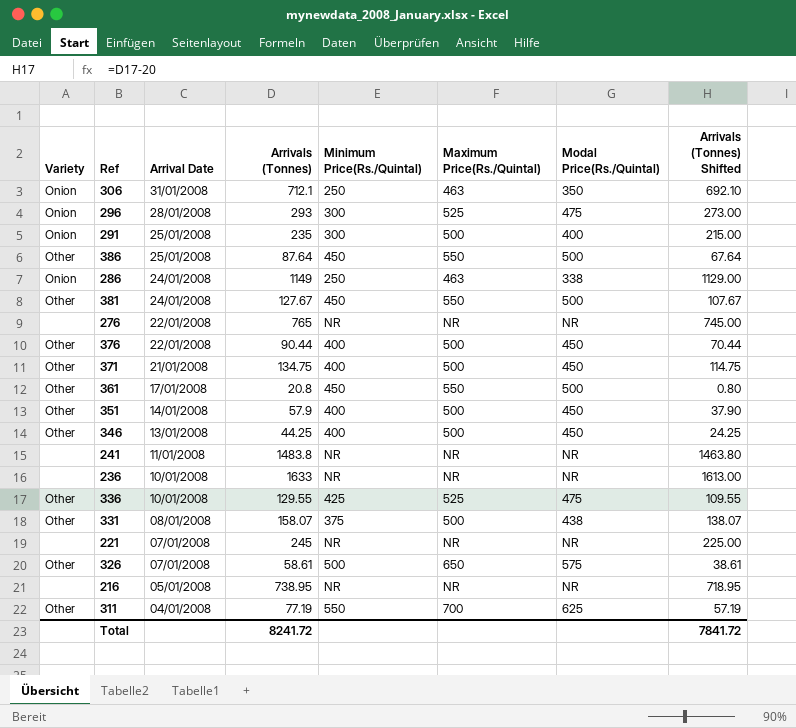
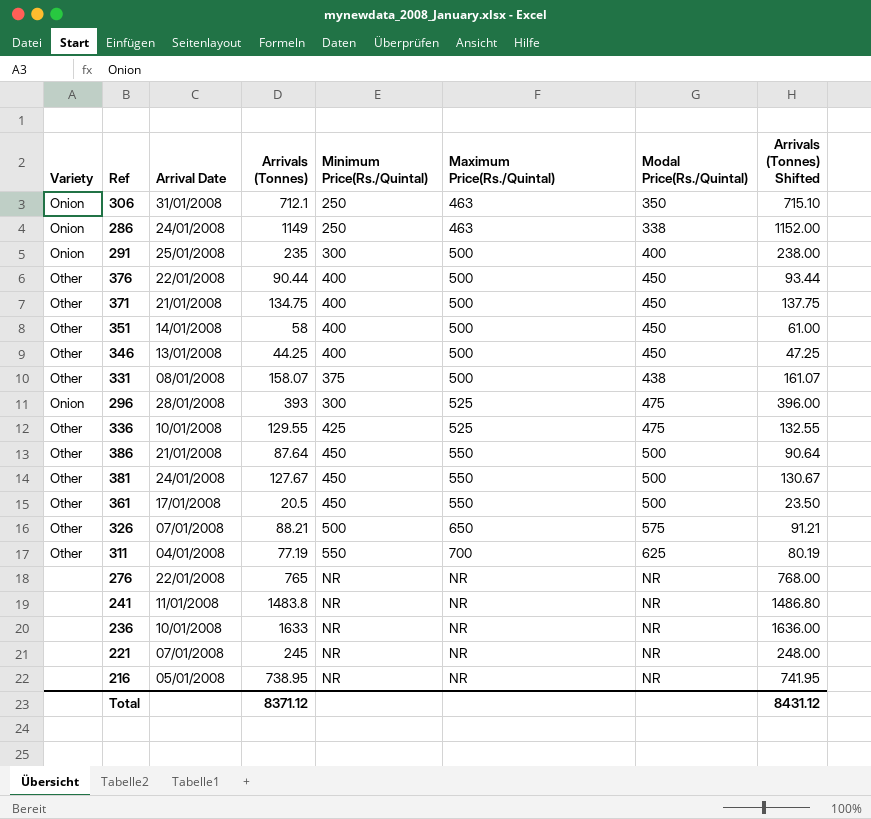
row order: Arrival Date descending -> Maximum Price(Rs./Quintal) ascending
column Arrivals (Tonnes) Shifted | formula: [Arrivals (Tonnes)] - 20 -> [Arrivals (Tonnes)] + 3
351 | Arrivals (Tonnes): 57.9 -> 58
296 | Arrivals (Tonnes): 293 -> 393
386 | Arrival Date: 25/01/2008 -> 21/01/2008
361 | Arrivals (Tonnes): 20.8 -> 20.5
326 | Arrivals (Tonnes): 58.61 -> 88.21
Total | Arrivals (Tonnes): 8241.72 -> 8371.12
Total | Arrivals (Tonnes) Shifted: 7841.72 -> 8431.12

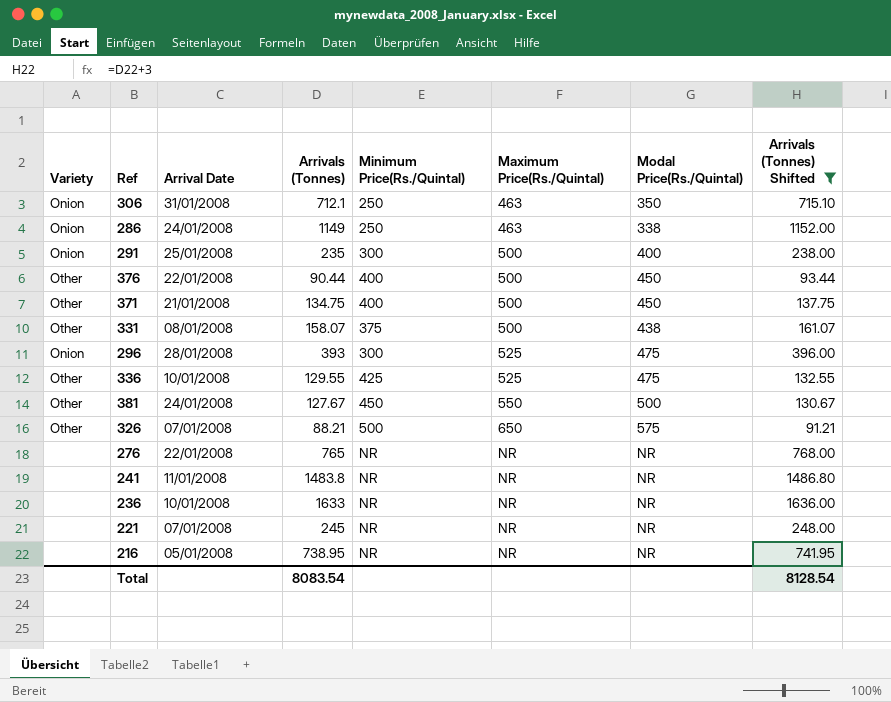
filter: none -> Arrivals (Tonnes) Shifted >= 91.21
Total | Arrivals (Tonnes): 8371.12 -> 8083.54
Total | Arrivals (Tonnes) Shifted: 8431.12 -> 8128.54

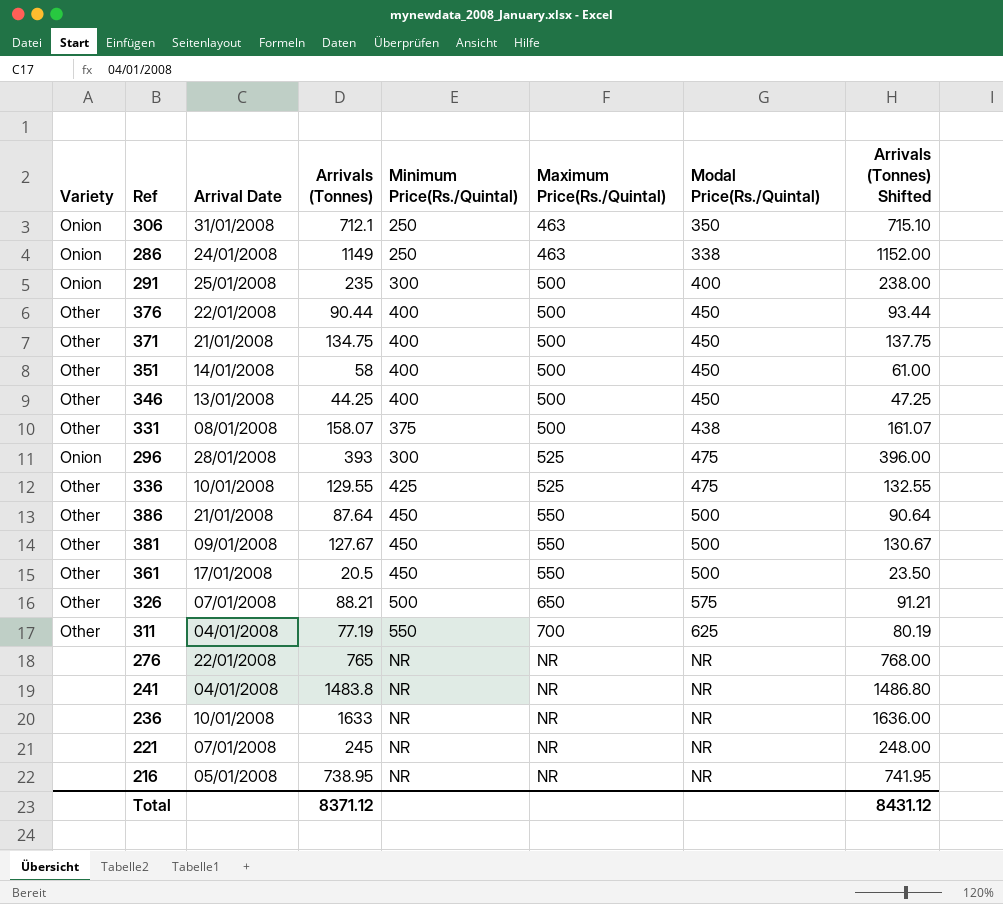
filter: Arrivals (Tonnes) Shifted >= 91.21 -> none
381 | Arrival Date: 24/01/2008 -> 09/01/2008
241 | Arrival Date: 11/01/2008 -> 04/01/2008
Total | Arrivals (Tonnes): 8083.54 -> 8371.12
Total | Arrivals (Tonnes) Shifted: 8128.54 -> 8431.12

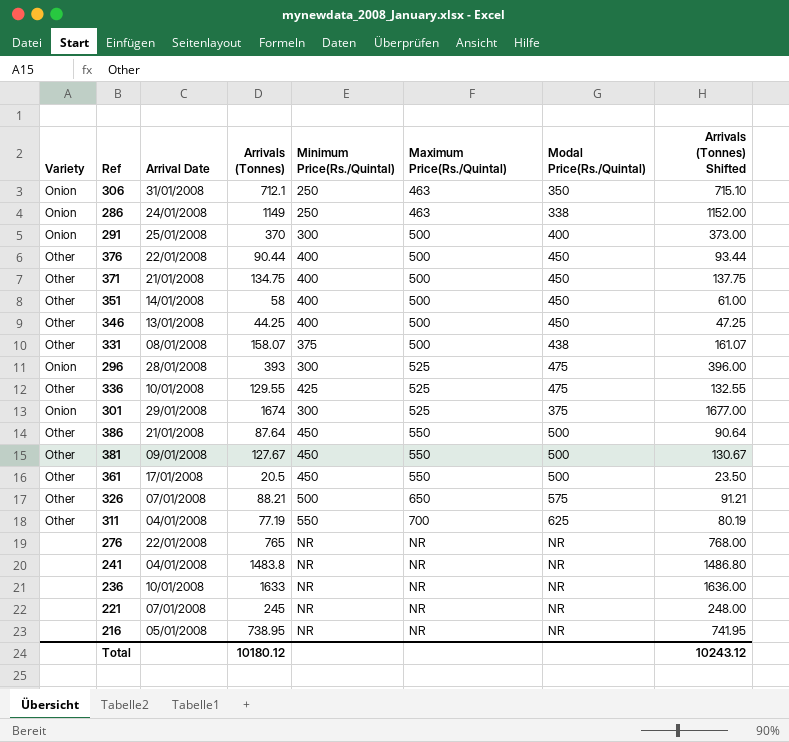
291 | Arrivals (Tonnes): 235 -> 370
291 | Arrivals (Tonnes) Shifted: 238.00 -> 373.00
row 301: none -> Onion | 29/01/2008 | 1674 | 300 | 525 | 375 | 1677.00
Total | Arrivals (Tonnes): 8371.12 -> 10180.12
Total | Arrivals (Tonnes) Shifted: 8431.12 -> 10243.12

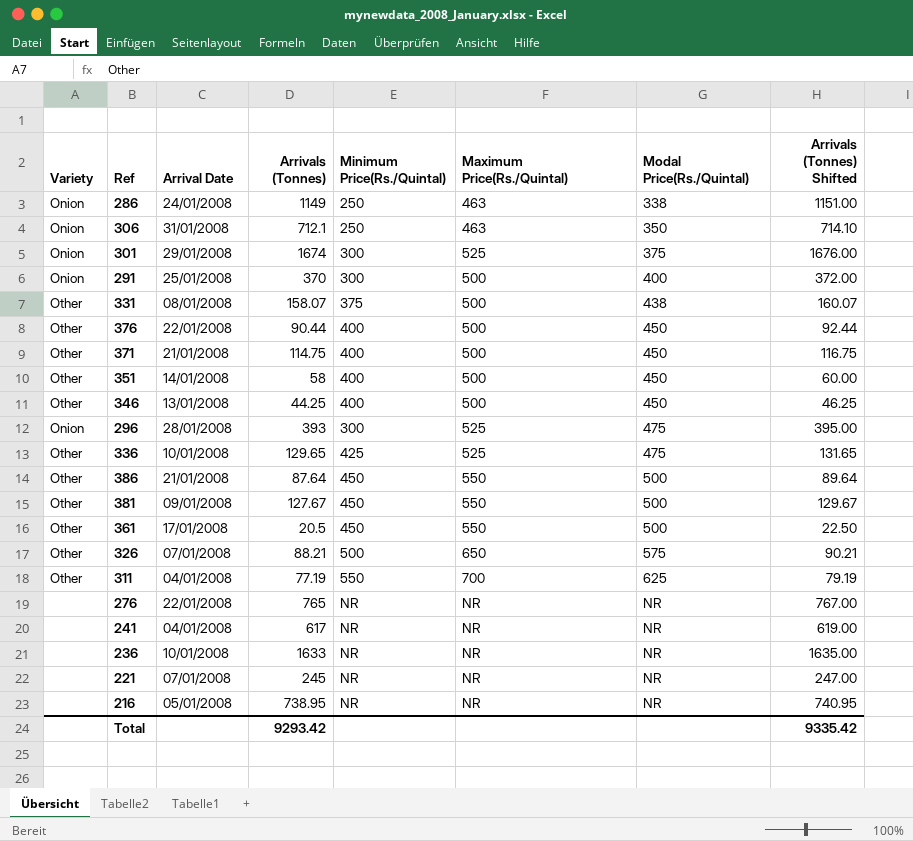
row order: Maximum Price(Rs./Quintal) ascending -> Modal Price(Rs./Quintal) ascending
column Arrivals (Tonnes) Shifted | formula: [Arrivals (Tonnes)] + 3 -> [Arrivals (Tonnes)] + 2
371 | Arrivals (Tonnes): 134.75 -> 114.75
336 | Arrivals (Tonnes): 129.55 -> 129.65
241 | Arrivals (Tonnes): 1483.8 -> 617
Total | Arrivals (Tonnes): 10180.12 -> 9293.42
Total | Arrivals (Tonnes) Shifted: 10243.12 -> 9335.42

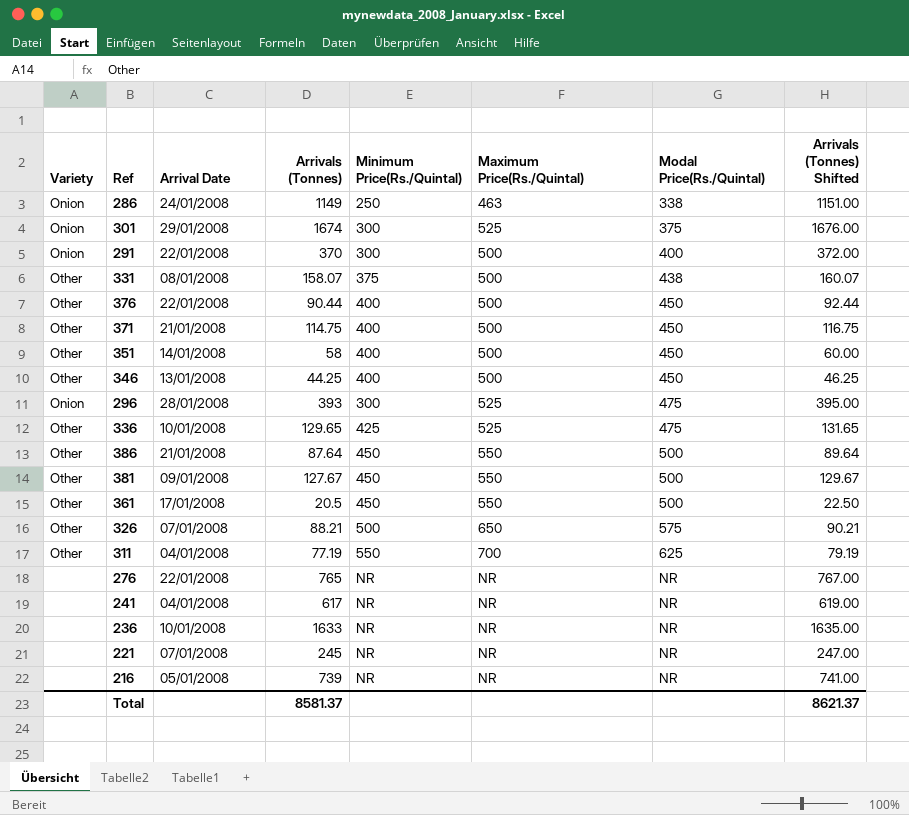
row 306: Onion | 31/01/2008 | 712.1 | 250 | 463 | 350 | 714.10 -> none
291 | Arrival Date: 25/01/2008 -> 22/01/2008
216 | Arrivals (Tonnes): 738.95 -> 739
216 | Arrivals (Tonnes) Shifted: 740.95 -> 741.00
Total | Arrivals (Tonnes): 9293.42 -> 8581.37
Total | Arrivals (Tonnes) Shifted: 9335.42 -> 8621.37

